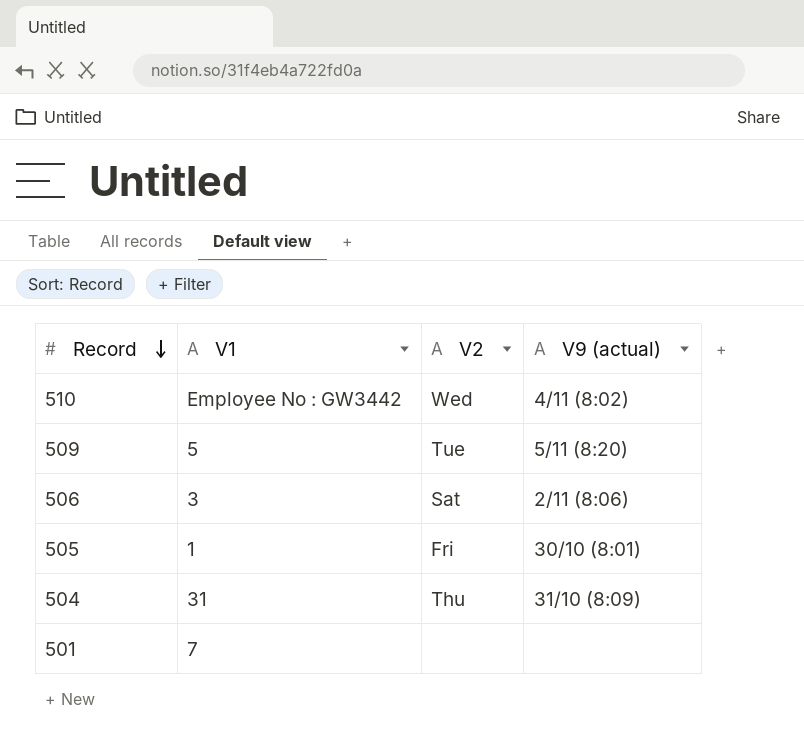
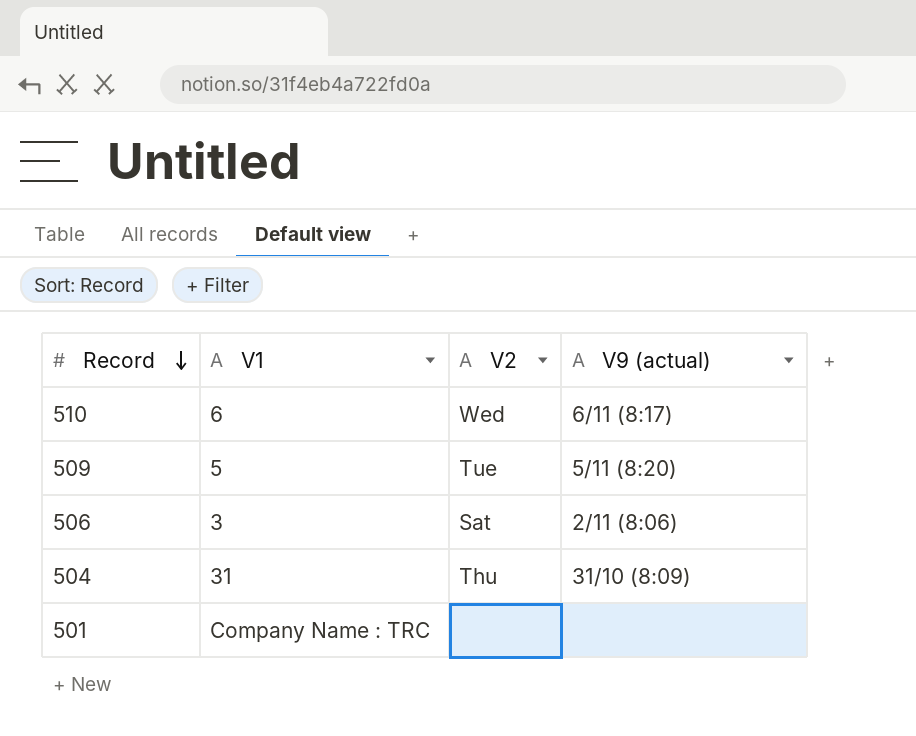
row 505: 1 | Fri | 30/10 (8:01) -> none
510 | V1: Employee No : GW3442 -> 6
510 | V9 (actual): 4/11 (8:02) -> 6/11 (8:17)
501 | V1: 7 -> Company Name : TRC

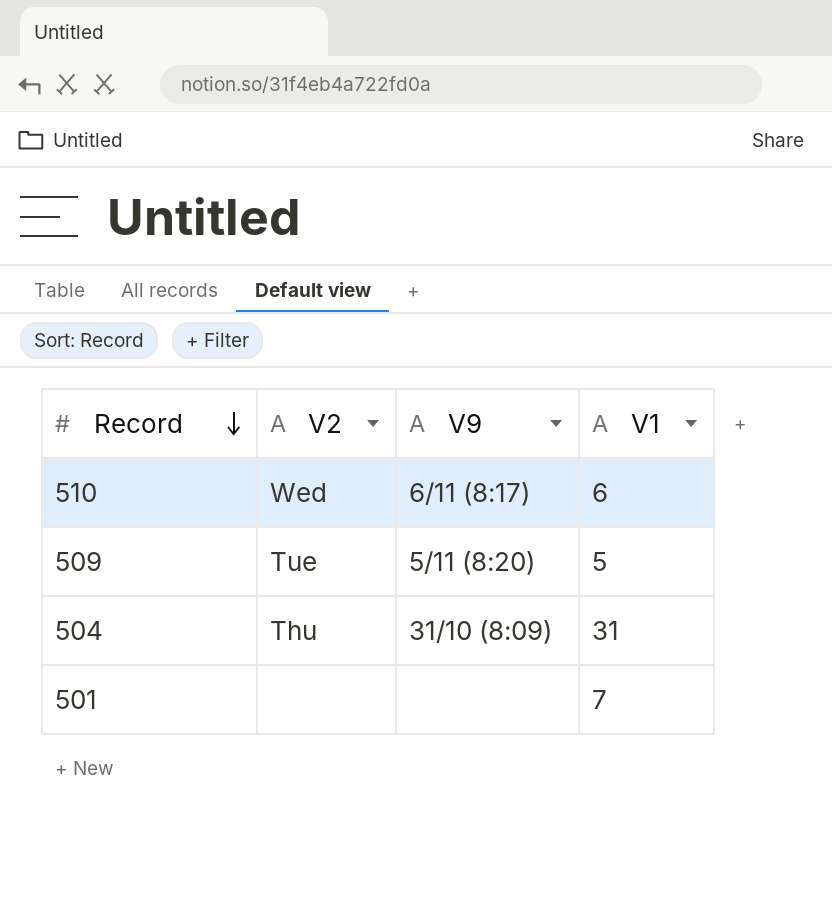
column name: V9 (actual) -> V9
column V1 | position: 2 -> 4
row 506: 3 | Sat | 2/11 (8:06) -> none
501 | V1: Company Name : TRC -> 7

